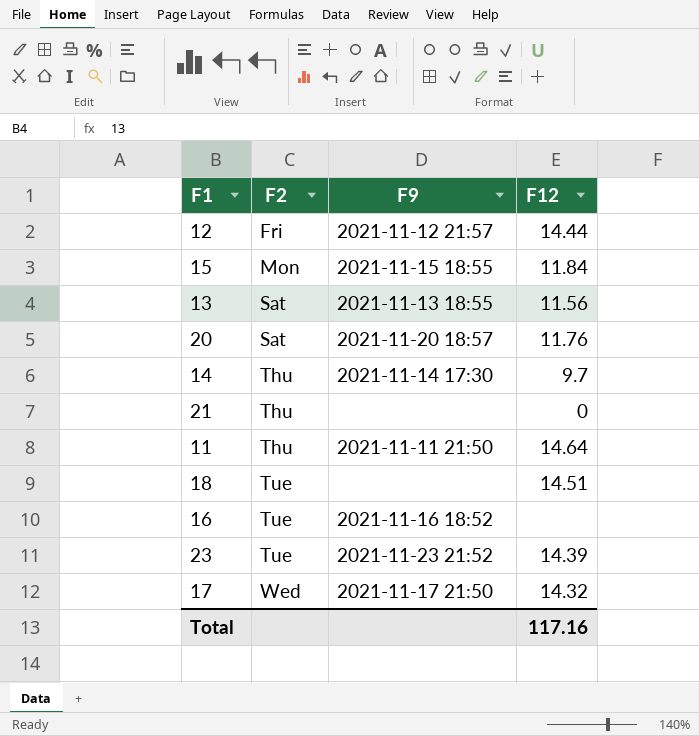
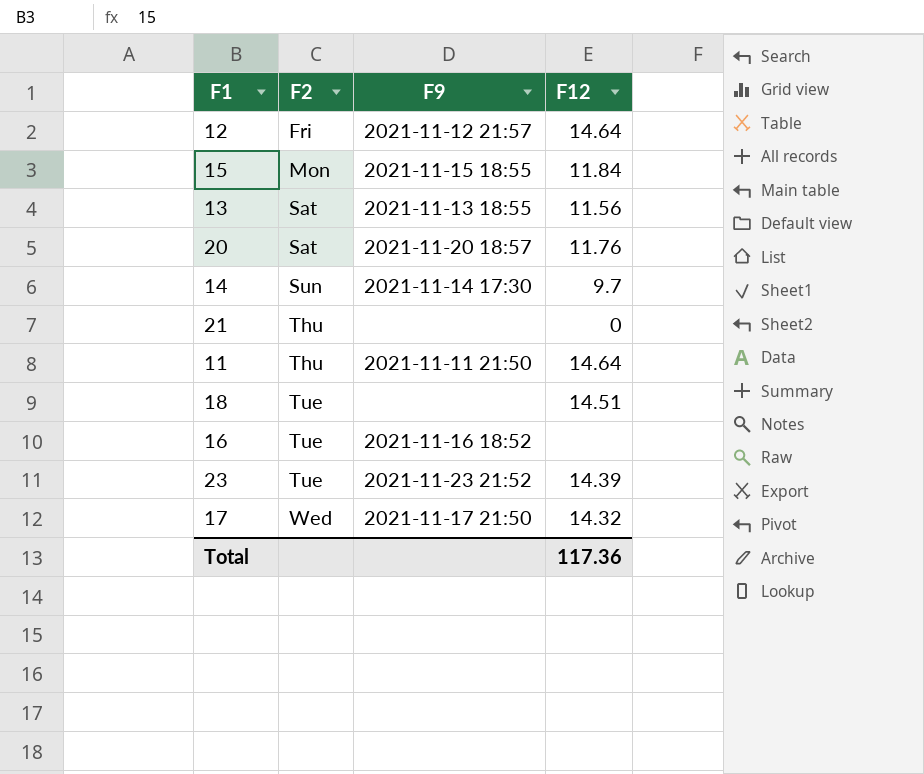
12 | F12: 14.44 -> 14.64
14 | F2: Thu -> Sun
Total | F12: 117.16 -> 117.36

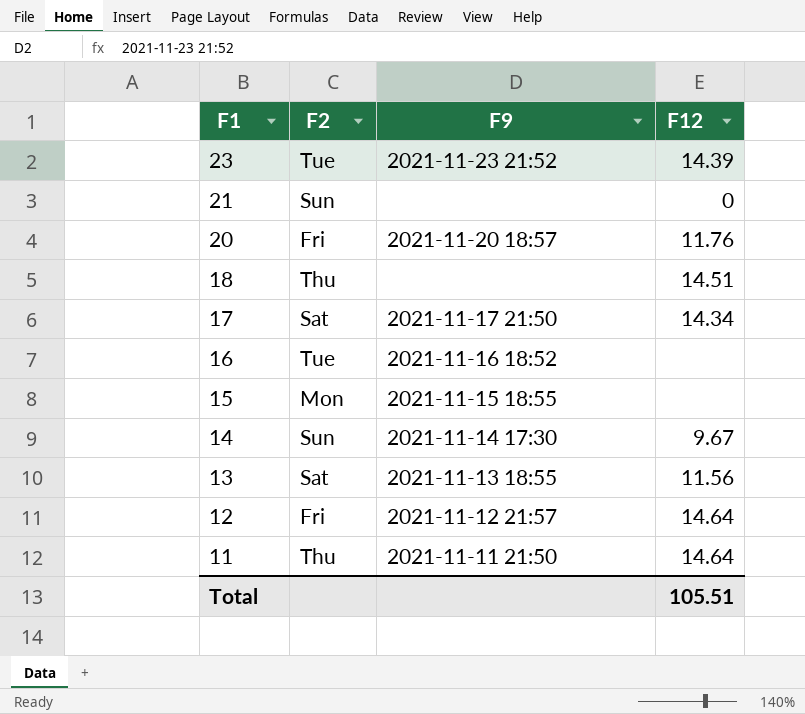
row order: F2 ascending -> F1 descending
21 | F2: Thu -> Sun
20 | F2: Sat -> Fri
18 | F2: Tue -> Thu
17 | F2: Wed -> Sat
17 | F12: 14.32 -> 14.34
15 | F12: 11.84 -> none
14 | F12: 9.7 -> 9.67
Total | F12: 117.36 -> 105.51

